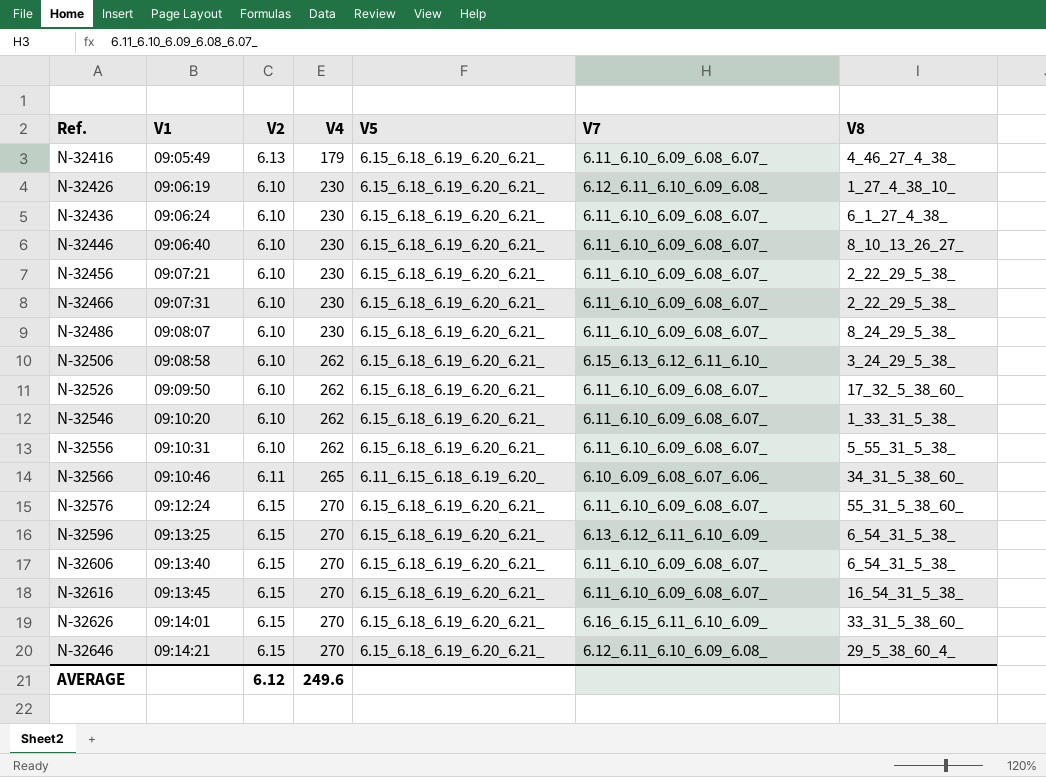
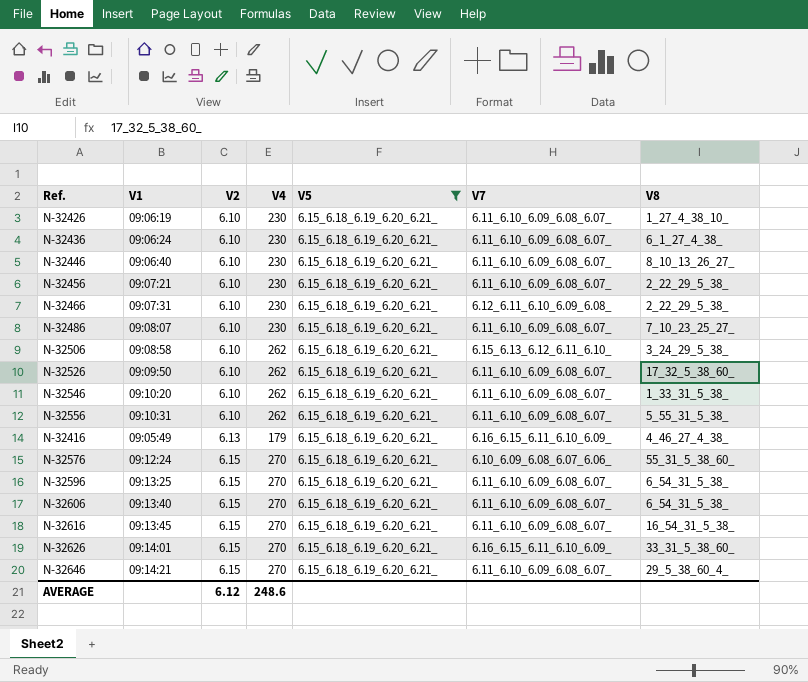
filter: none -> V5 = 6.15_6.18_6.19_6.20_6.21_
row order: Ref. ascending -> V2 ascending
N-32426 | V7: 6.12_6.11_6.10_6.09_6.08_ -> 6.11_6.10_6.09_6.08_6.07_
N-32466 | V7: 6.11_6.10_6.09_6.08_6.07_ -> 6.12_6.11_6.10_6.09_6.08_
N-32486 | V8: 8_24_29_5_38_ -> 7_10_23_25_27_
N-32416 | V7: 6.11_6.10_6.09_6.08_6.07_ -> 6.16_6.15_6.11_6.10_6.09_
N-32576 | V7: 6.11_6.10_6.09_6.08_6.07_ -> 6.10_6.09_6.08_6.07_6.06_
N-32596 | V7: 6.13_6.12_6.11_6.10_6.09_ -> 6.11_6.10_6.09_6.08_6.07_
N-32646 | V7: 6.12_6.11_6.10_6.09_6.08_ -> 6.11_6.10_6.09_6.08_6.07_
AVERAGE | V4: 249.6 -> 248.6

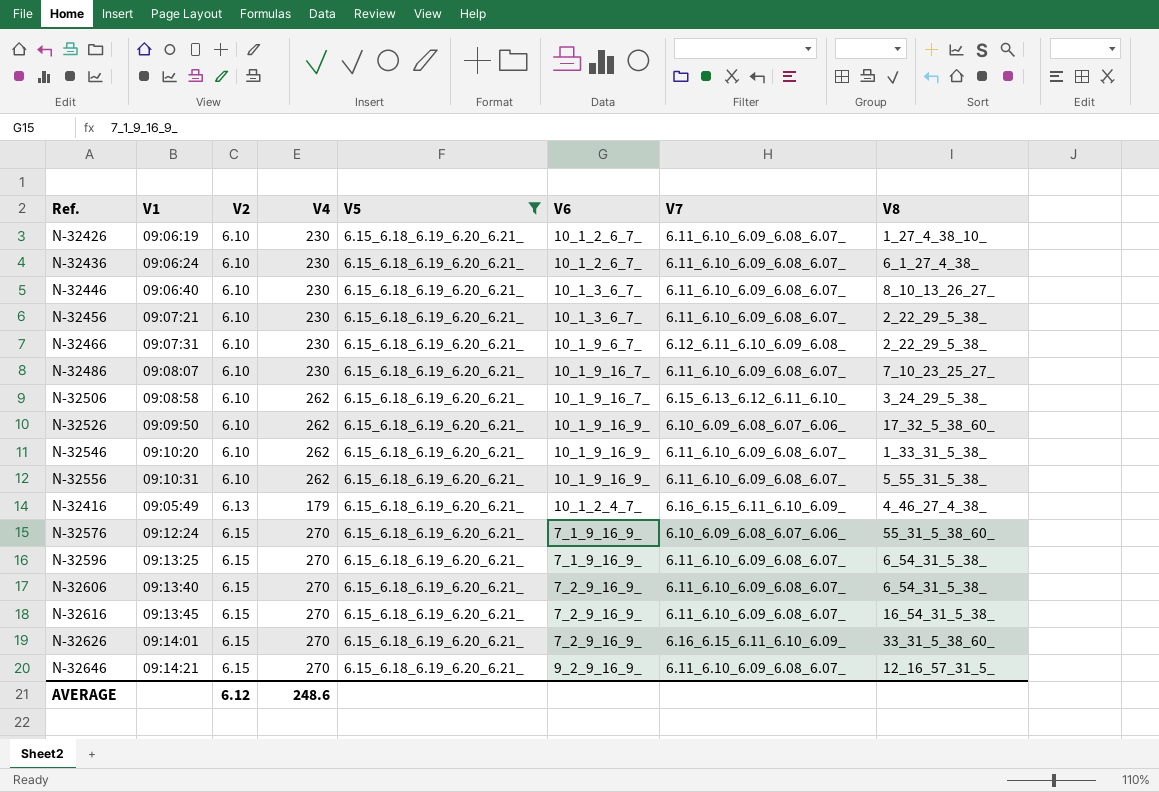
column V6 | position: none -> 6
N-32526 | V7: 6.11_6.10_6.09_6.08_6.07_ -> 6.10_6.09_6.08_6.07_6.06_
N-32646 | V8: 29_5_38_60_4_ -> 12_16_57_31_5_

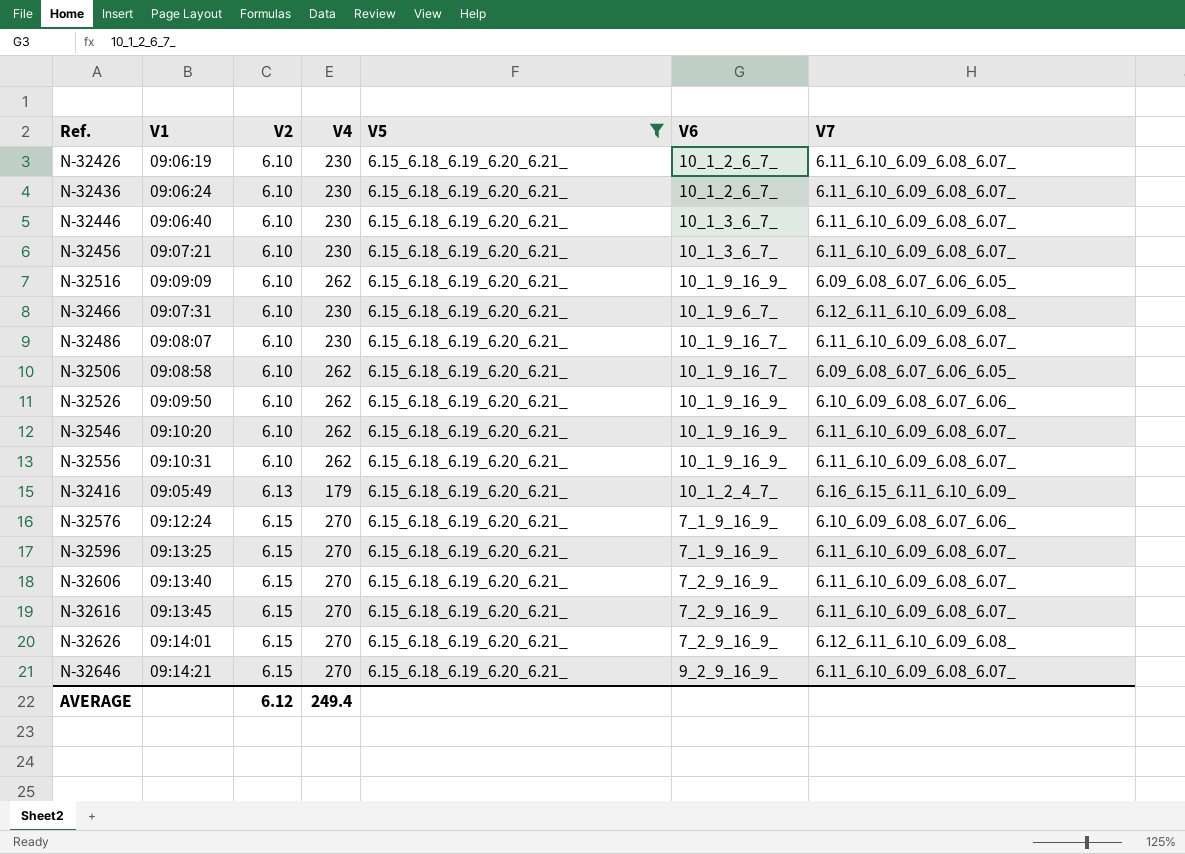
column V8 | position: 8 -> none
row N-32516: none -> 09:09:09 | 6.10 | 262 | 6.15_6.18_6.19_6.20_6.21_ | 10_1_9_16_9_ | 6.09_6.08_6.07_6.06_6.05_
N-32506 | V7: 6.15_6.13_6.12_6.11_6.10_ -> 6.09_6.08_6.07_6.06_6.05_
N-32626 | V7: 6.16_6.15_6.11_6.10_6.09_ -> 6.12_6.11_6.10_6.09_6.08_
AVERAGE | V4: 248.6 -> 249.4

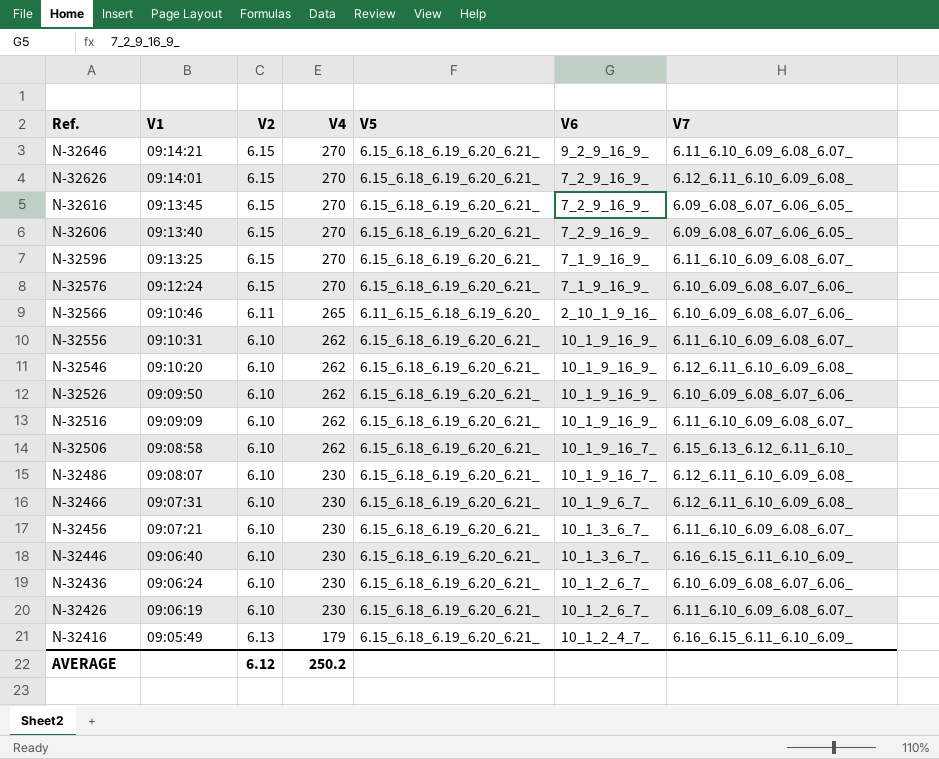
filter: V5 = 6.15_6.18_6.19_6.20_6.21_ -> none
row order: V2 ascending -> Ref. descending
N-32616 | V7: 6.11_6.10_6.09_6.08_6.07_ -> 6.09_6.08_6.07_6.06_6.05_
N-32606 | V7: 6.11_6.10_6.09_6.08_6.07_ -> 6.09_6.08_6.07_6.06_6.05_
N-32546 | V7: 6.11_6.10_6.09_6.08_6.07_ -> 6.12_6.11_6.10_6.09_6.08_
N-32516 | V7: 6.09_6.08_6.07_6.06_6.05_ -> 6.11_6.10_6.09_6.08_6.07_
N-32506 | V7: 6.09_6.08_6.07_6.06_6.05_ -> 6.15_6.13_6.12_6.11_6.10_
N-32486 | V7: 6.11_6.10_6.09_6.08_6.07_ -> 6.12_6.11_6.10_6.09_6.08_
N-32446 | V7: 6.11_6.10_6.09_6.08_6.07_ -> 6.16_6.15_6.11_6.10_6.09_
N-32436 | V7: 6.11_6.10_6.09_6.08_6.07_ -> 6.10_6.09_6.08_6.07_6.06_
AVERAGE | V4: 249.4 -> 250.2

